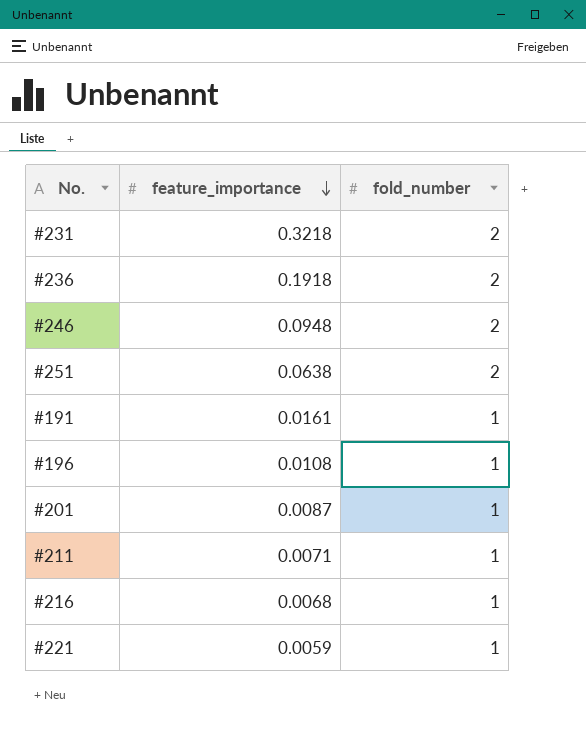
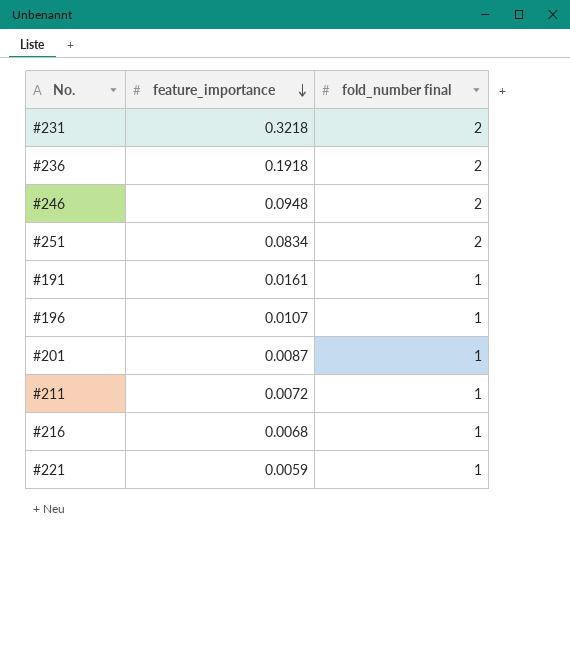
column name: fold_number -> fold_number final
#251 | feature_importance: 0.0638 -> 0.0834
#196 | feature_importance: 0.0108 -> 0.0107
#211 | feature_importance: 0.0071 -> 0.0072

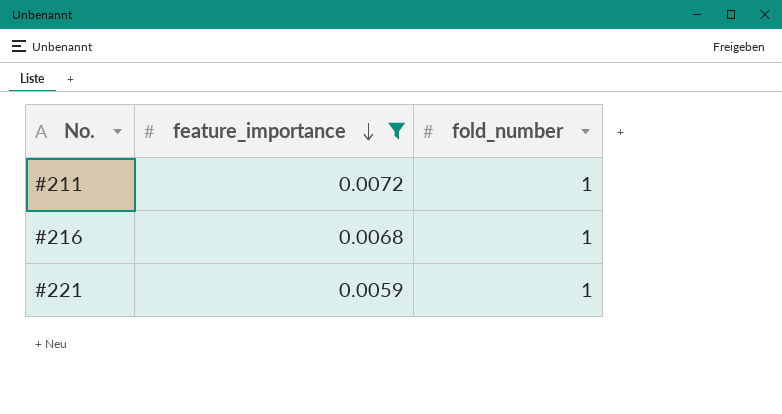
filter: none -> feature_importance <= 0.0072
column name: fold_number final -> fold_number

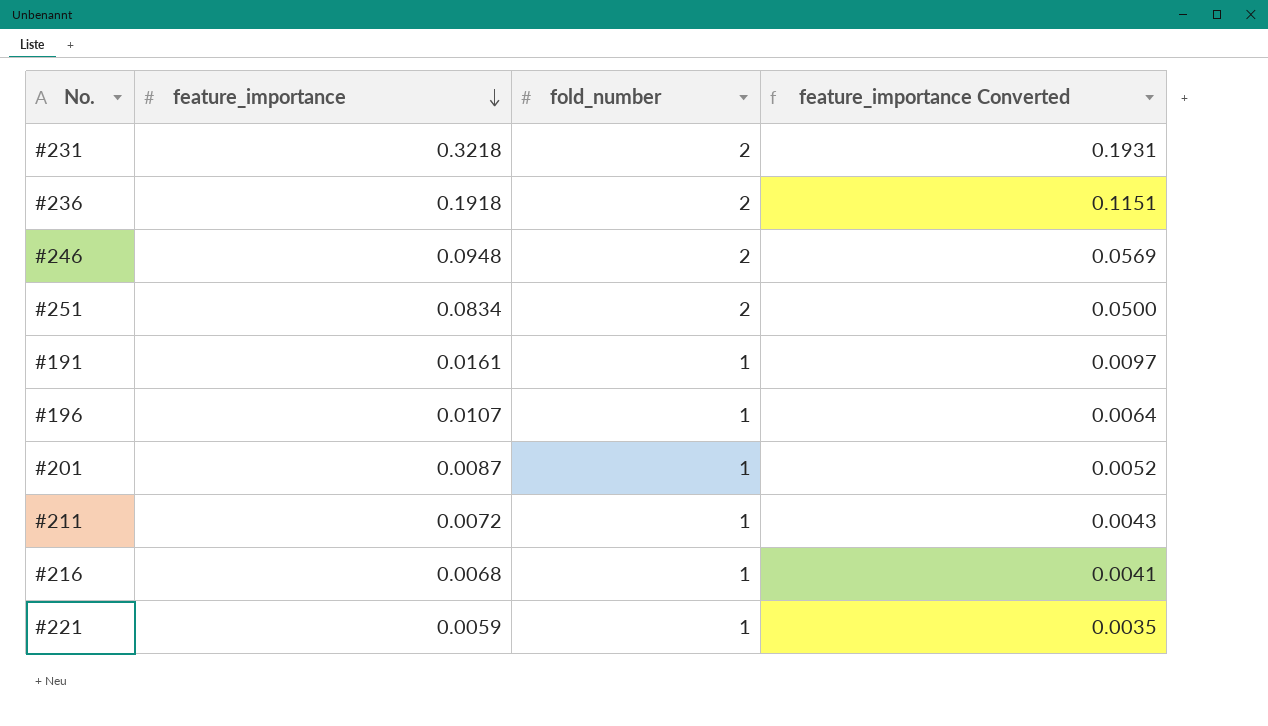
filter: feature_importance <= 0.0072 -> none
column feature_importance Converted | formula: none -> [feature_importance] * 0.6

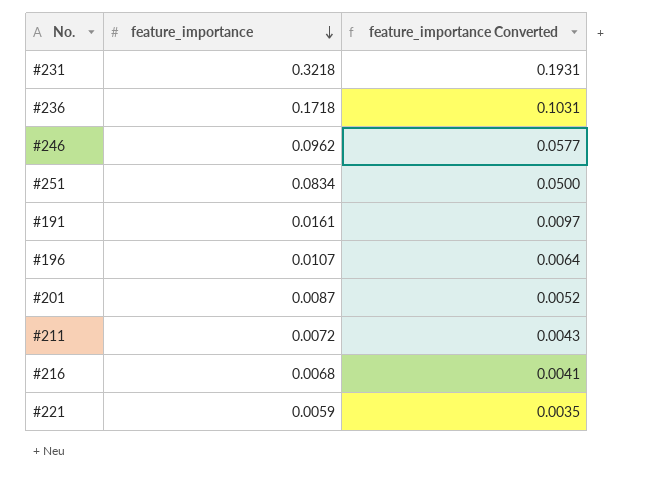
column fold_number | position: 3 -> none
#236 | feature_importance: 0.1918 -> 0.1718
#236 | feature_importance Converted: 0.1151 -> 0.1031
#246 | feature_importance: 0.0948 -> 0.0962
#246 | feature_importance Converted: 0.0569 -> 0.0577

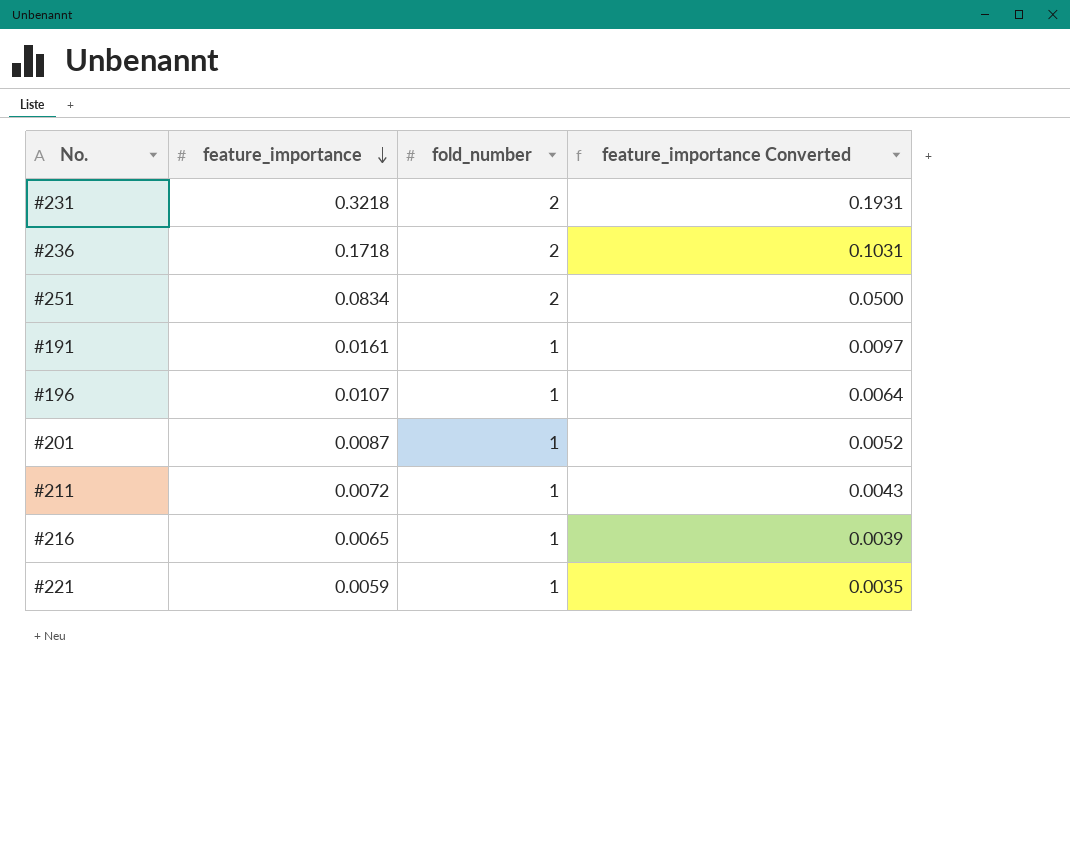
column fold_number | position: none -> 3
row #246: 0.0962 | 0.0577 -> none
#216 | feature_importance: 0.0068 -> 0.0065
#216 | feature_importance Converted: 0.0041 -> 0.0039

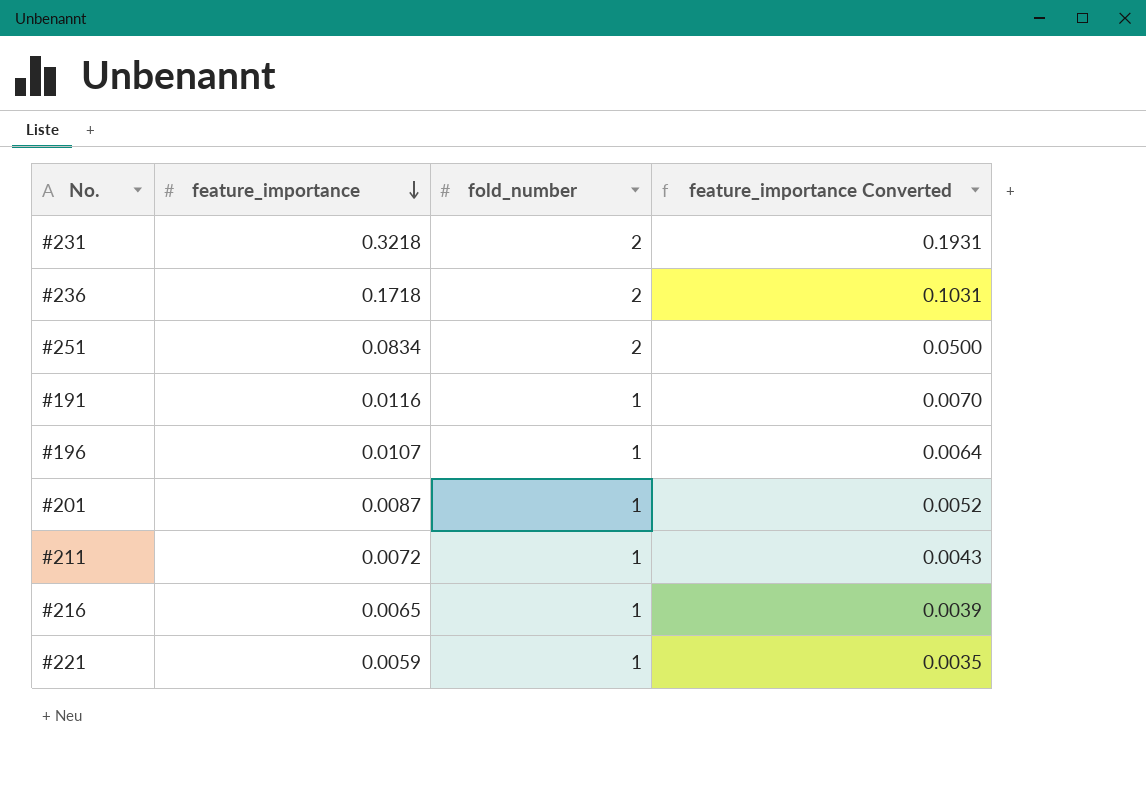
#191 | feature_importance: 0.0161 -> 0.0116
#191 | feature_importance Converted: 0.0097 -> 0.0070

